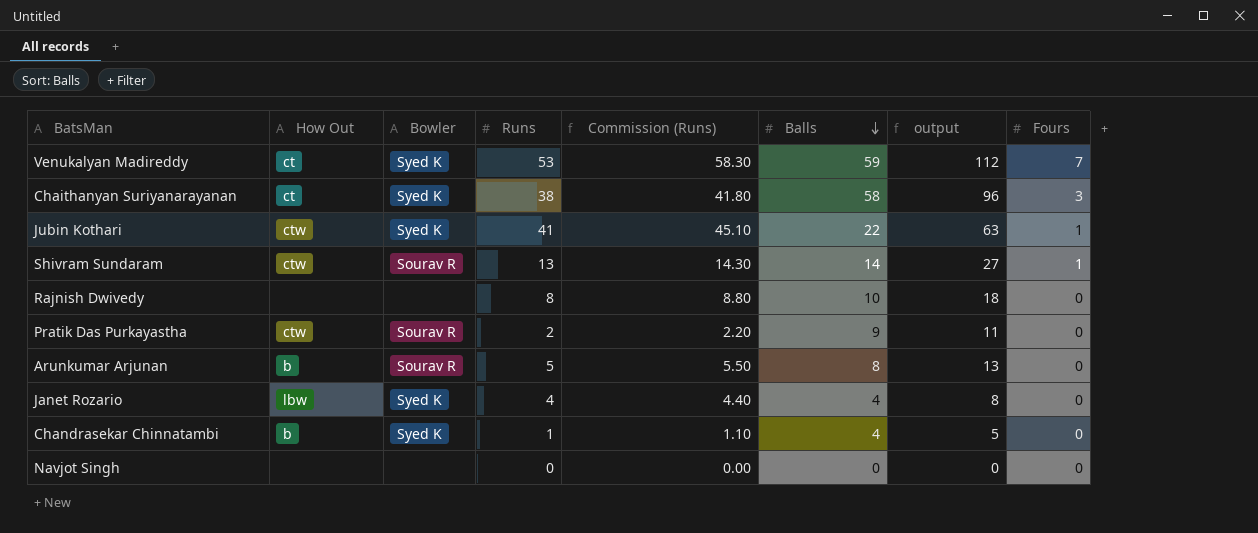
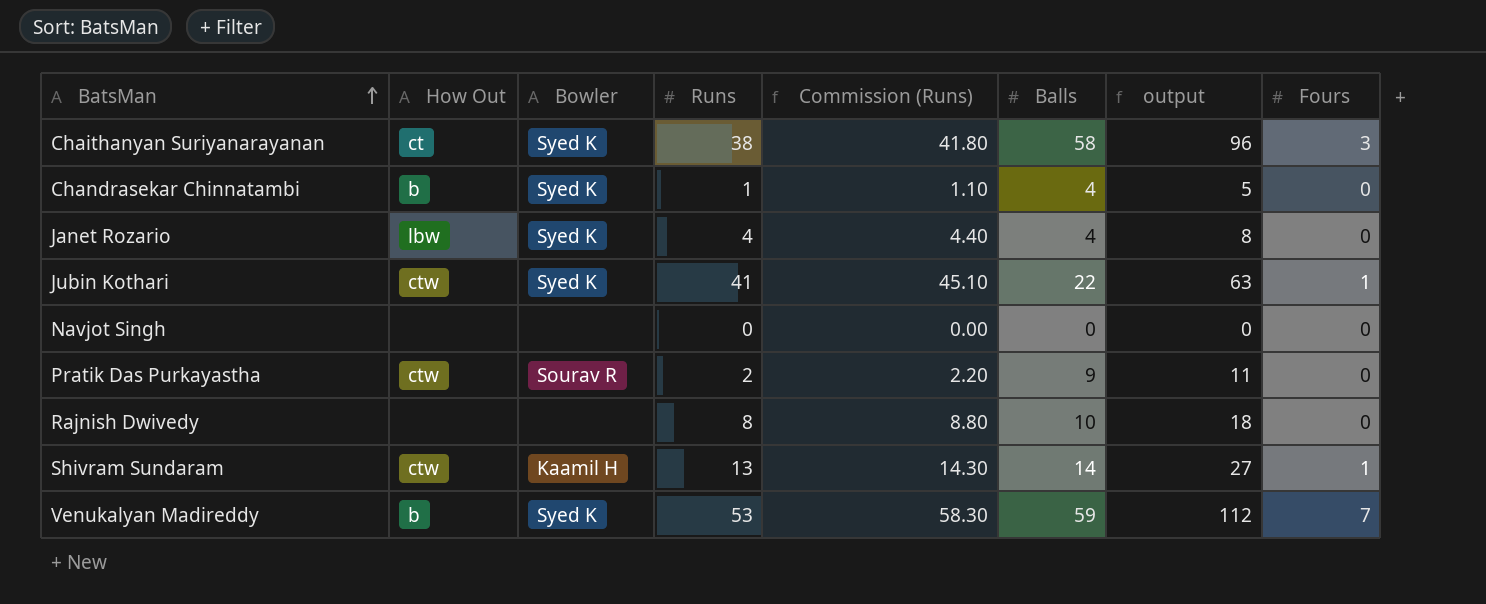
row order: Balls descending -> BatsMan ascending
row Arunkumar Arjunan: b | Sourav R | 5 | 5.50 | 8 | 13 | 0 -> none
Shivram Sundaram | Bowler: Sourav R -> Kaamil H
Venukalyan Madireddy | How Out: ct -> b

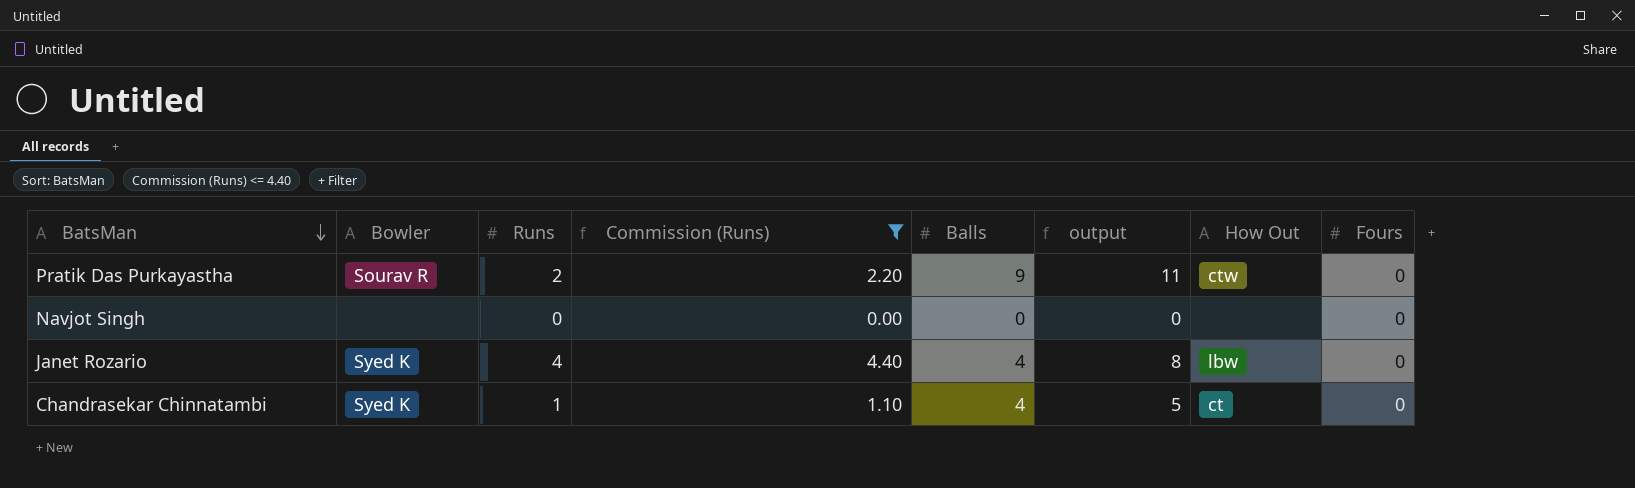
filter: none -> Commission (Runs) <= 4.40
row order: BatsMan ascending -> BatsMan descending
column How Out | position: 2 -> 7
Chandrasekar Chinnatambi | How Out: b -> ct

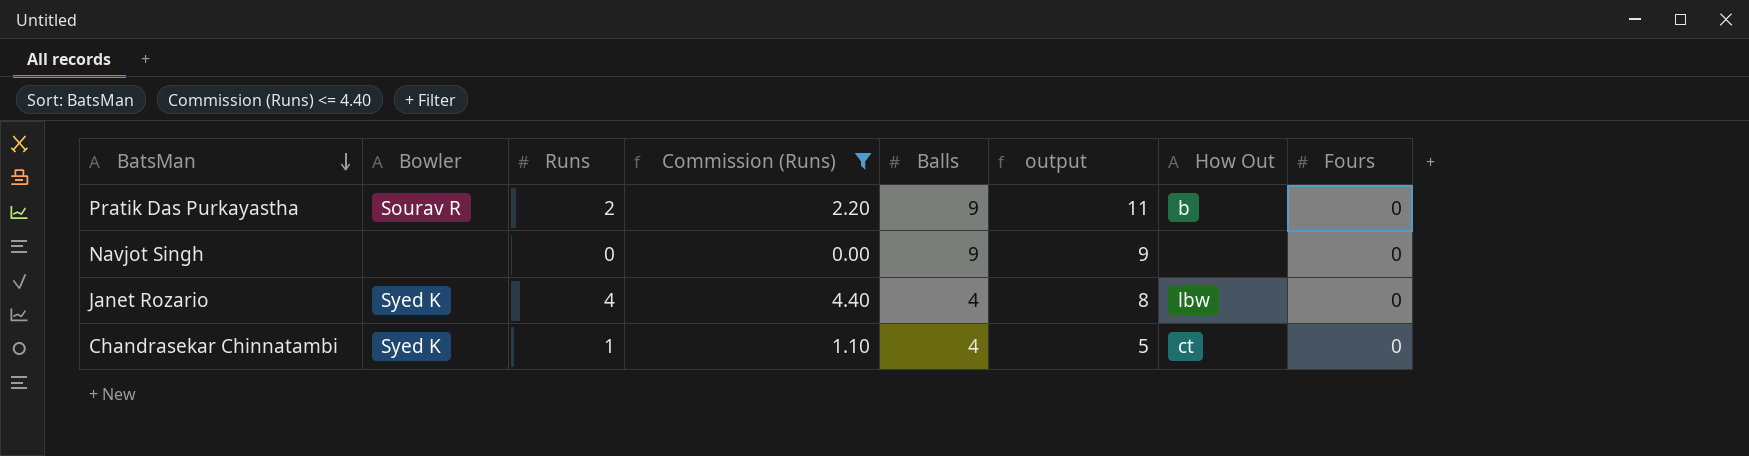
Pratik Das Purkayastha | How Out: ctw -> b
Navjot Singh | Balls: 0 -> 9
Navjot Singh | output: 0 -> 9

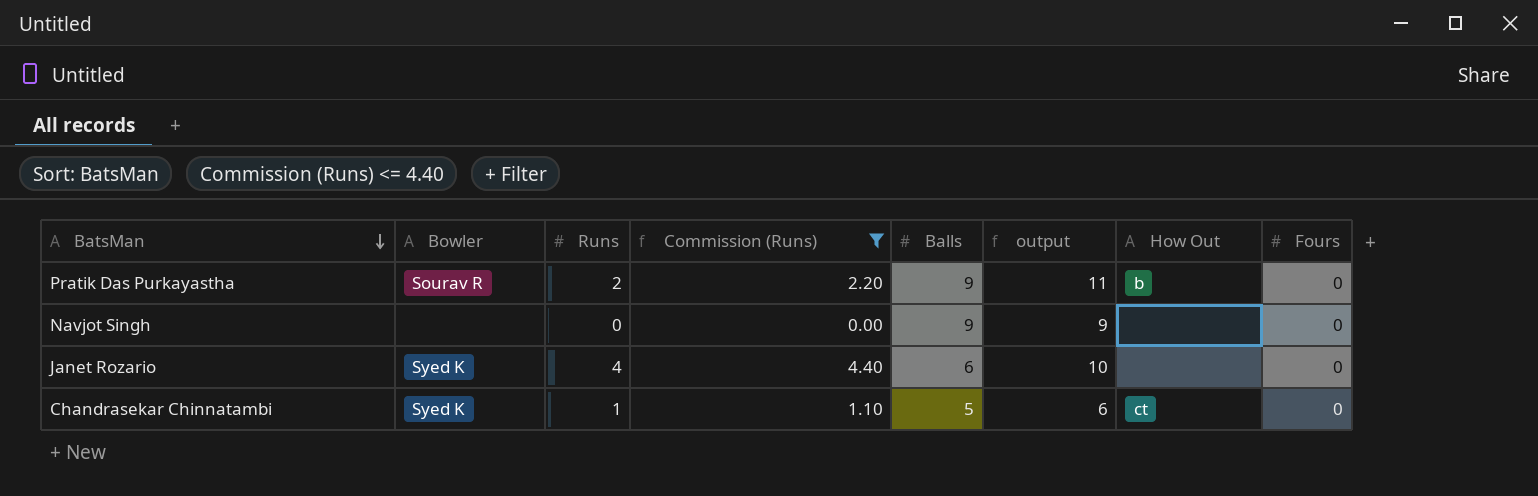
Janet Rozario | Balls: 4 -> 6
Janet Rozario | output: 8 -> 10
Janet Rozario | How Out: lbw -> none
Chandrasekar Chinnatambi | Balls: 4 -> 5
Chandrasekar Chinnatambi | output: 5 -> 6

